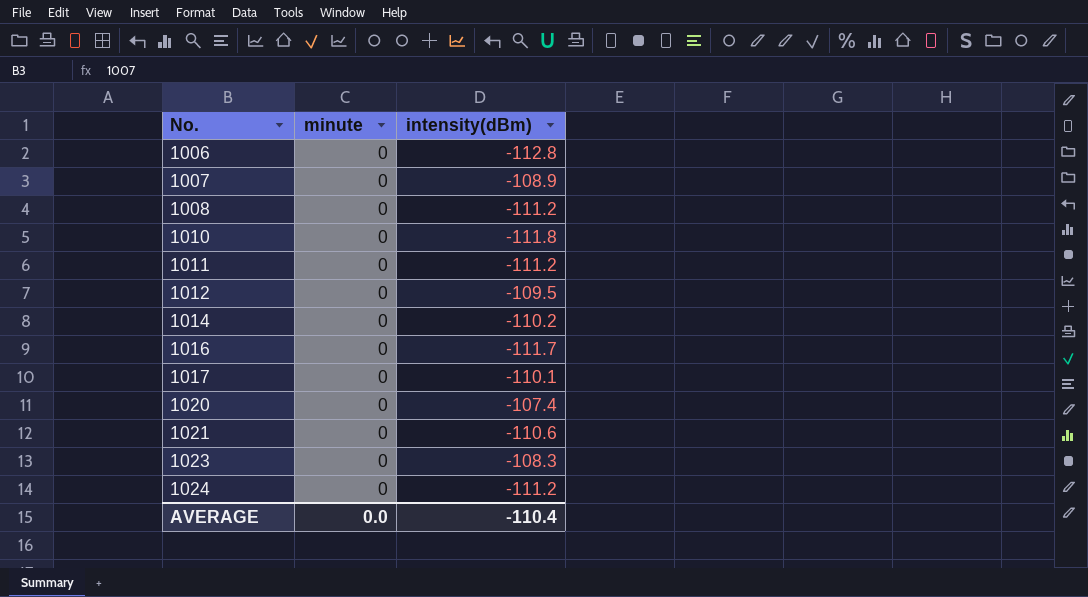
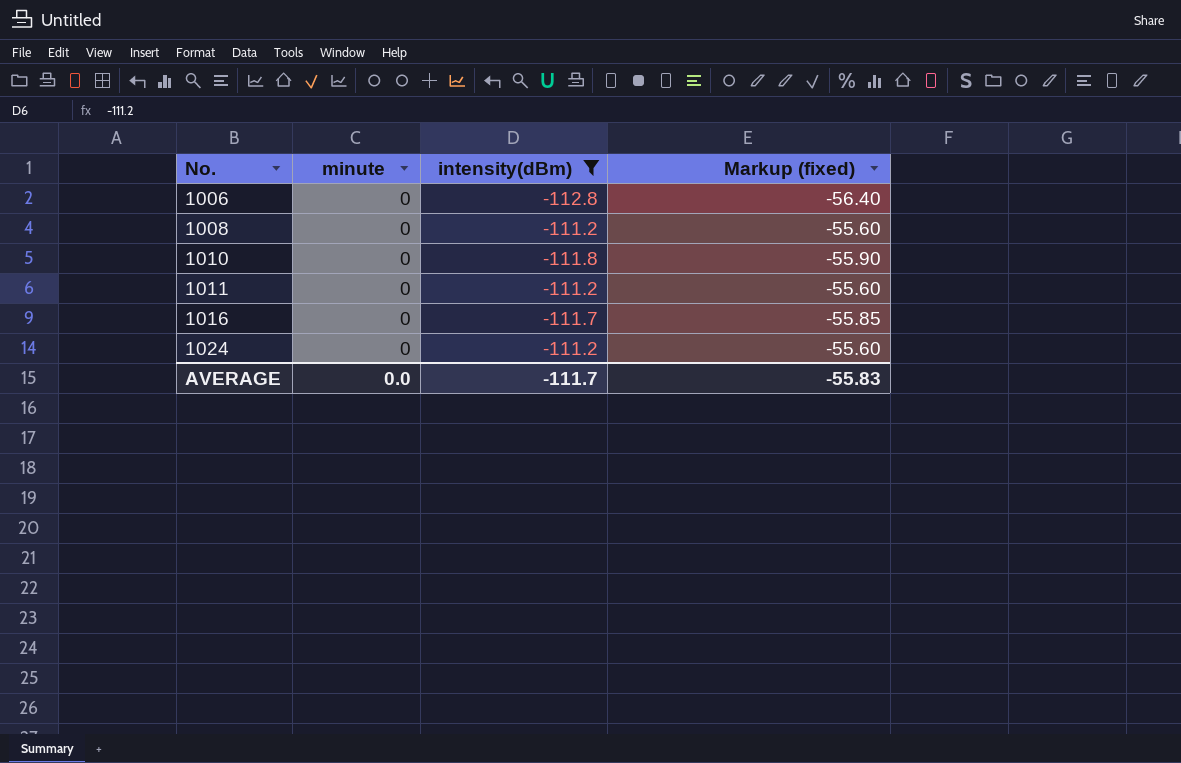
filter: none -> intensity(dBm) <= -111.2
column Markup (fixed) | formula: none -> [intensity(dBm)] * 0.5
AVERAGE | intensity(dBm): -110.4 -> -111.7

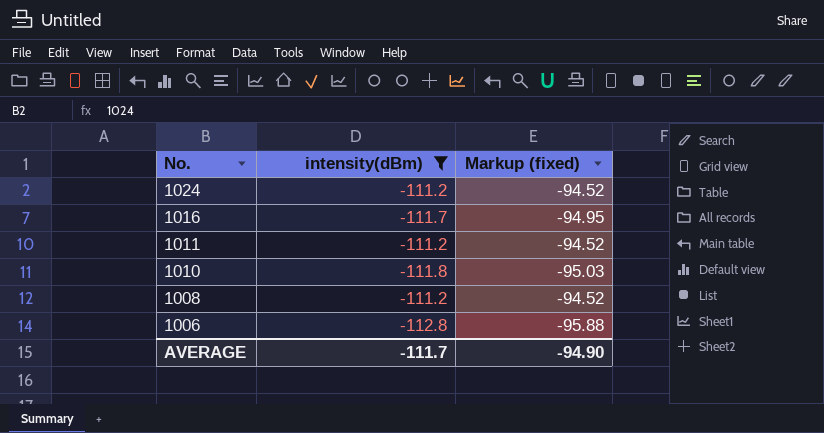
row order: No. ascending -> No. descending
column minute | position: 2 -> none
column Markup (fixed) | formula: [intensity(dBm)] * 0.5 -> [intensity(dBm)] * 0.85
AVERAGE | Markup (fixed): -55.83 -> -94.90

